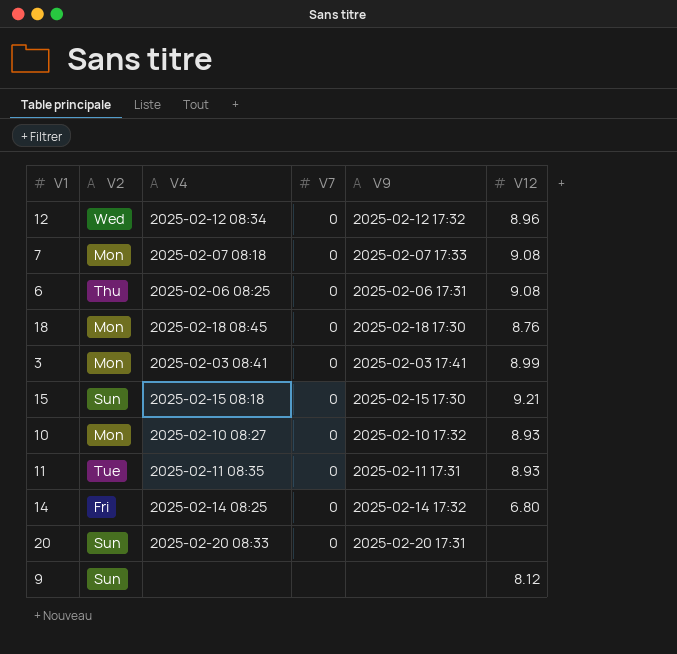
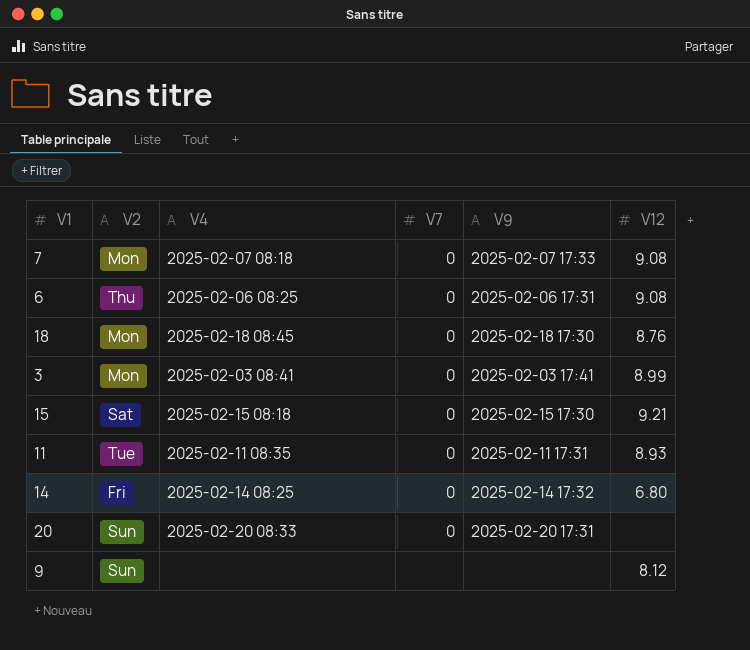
row 12: Wed | 2025-02-12 08:34 | 0 | 2025-02-12 17:32 | 8.96 -> none
row 10: Mon | 2025-02-10 08:27 | 0 | 2025-02-10 17:32 | 8.93 -> none
15 | V2: Sun -> Sat

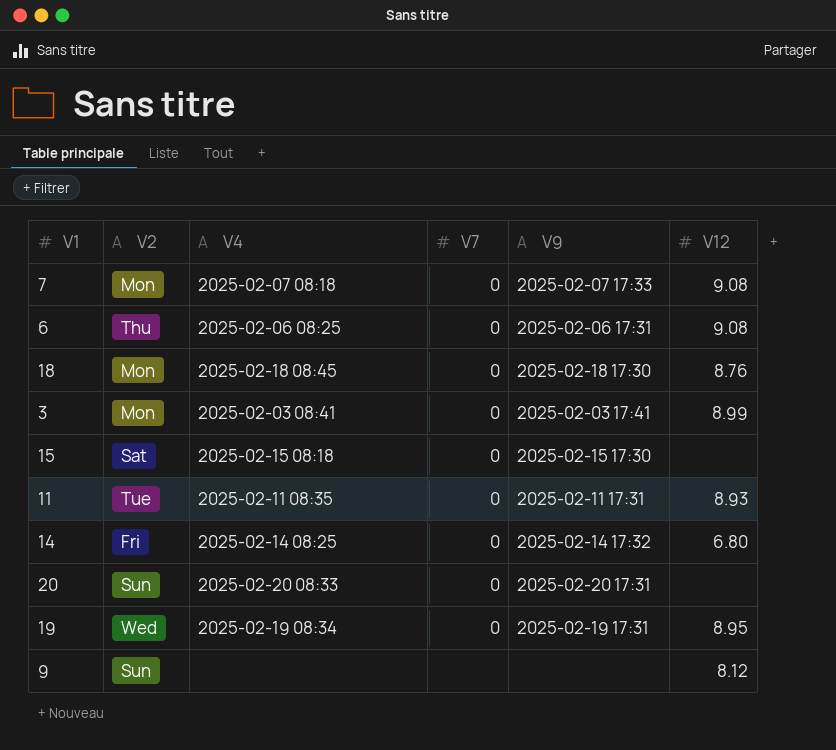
15 | V12: 9.21 -> none
row 19: none -> Wed | 2025-02-19 08:34 | 0 | 2025-02-19 17:31 | 8.95

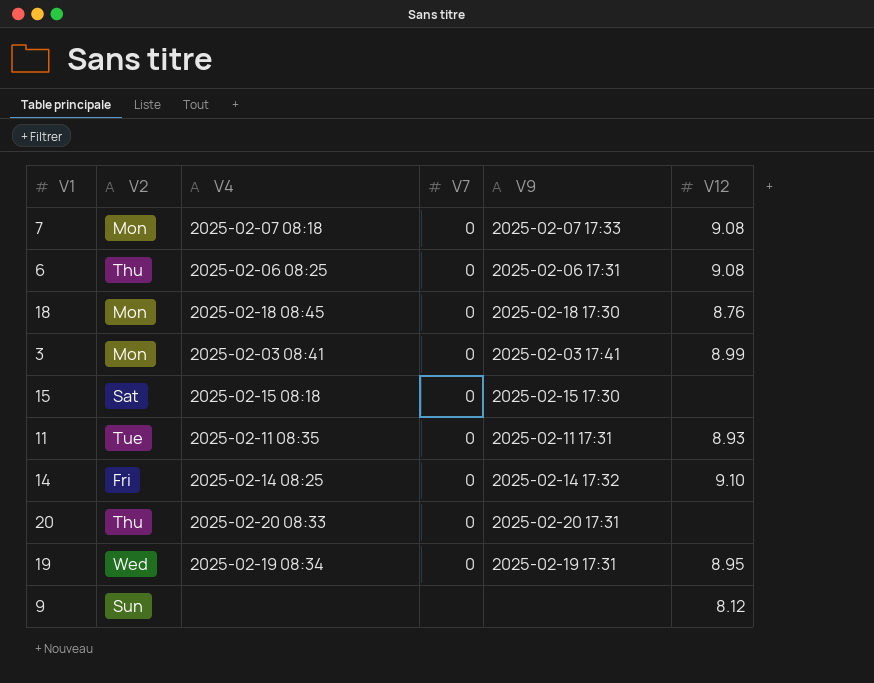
14 | V12: 6.80 -> 9.10
20 | V2: Sun -> Thu

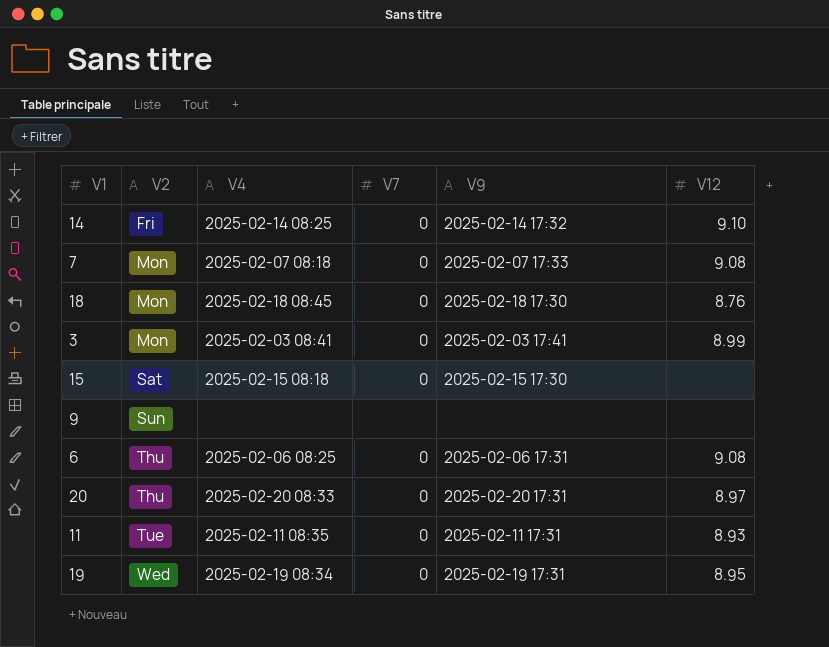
row order: none -> V2 ascending
9 | V12: 8.12 -> none
20 | V12: none -> 8.97

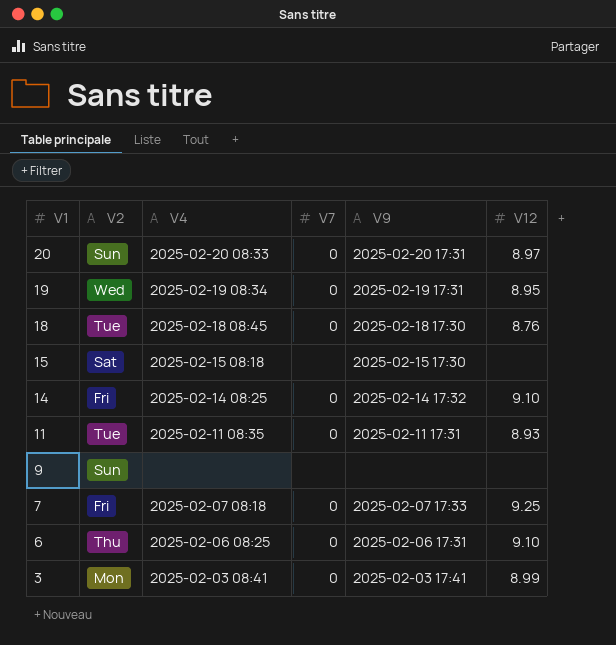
row order: V2 ascending -> V1 descending
20 | V2: Thu -> Sun
18 | V2: Mon -> Tue
15 | V7: 0 -> none
7 | V2: Mon -> Fri
7 | V12: 9.08 -> 9.25
6 | V12: 9.08 -> 9.10

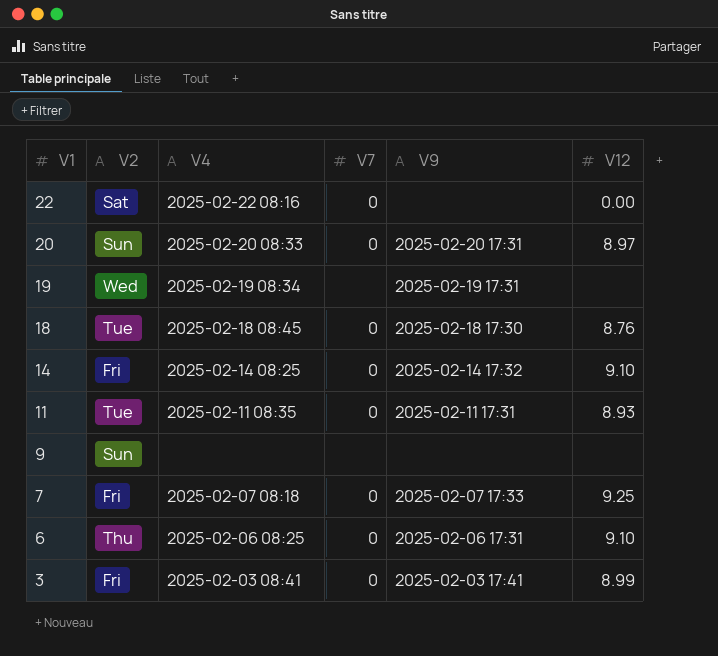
row 15: Sat | 2025-02-15 08:18 | none | 2025-02-15 17:30 | none -> none
row 22: none -> Sat | 2025-02-22 08:16 | 0 | none | 0.00
19 | V7: 0 -> none
19 | V12: 8.95 -> none
3 | V2: Mon -> Fri

